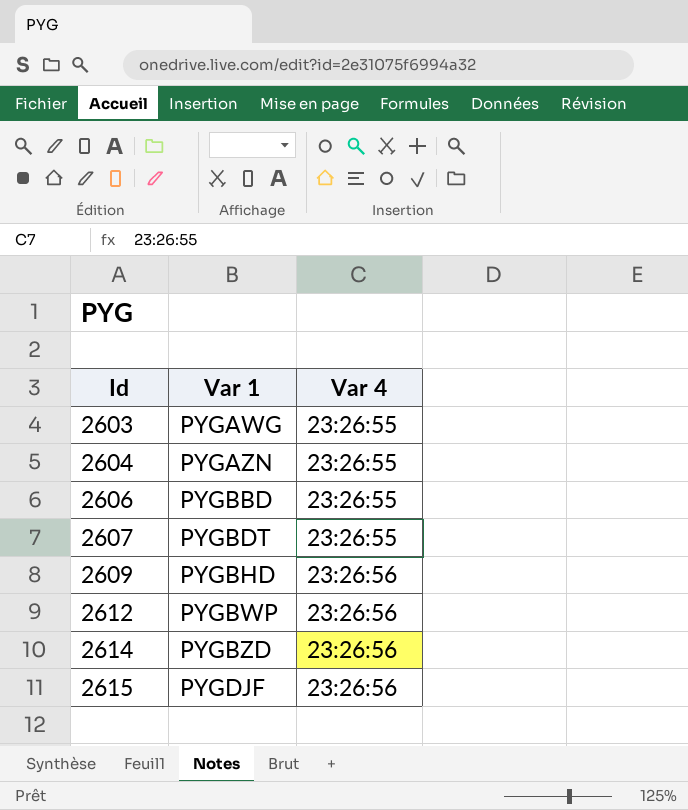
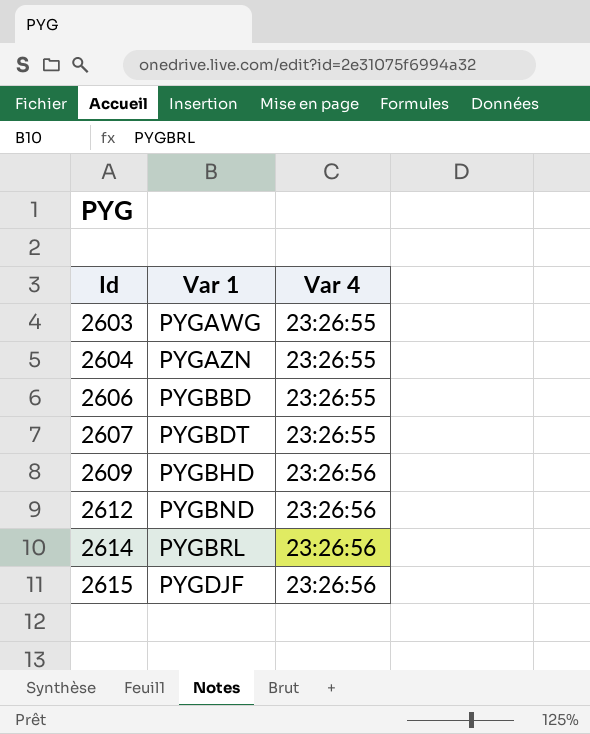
2612 | Var 1: PYGBWP -> PYGBND
2614 | Var 1: PYGBZD -> PYGBRL

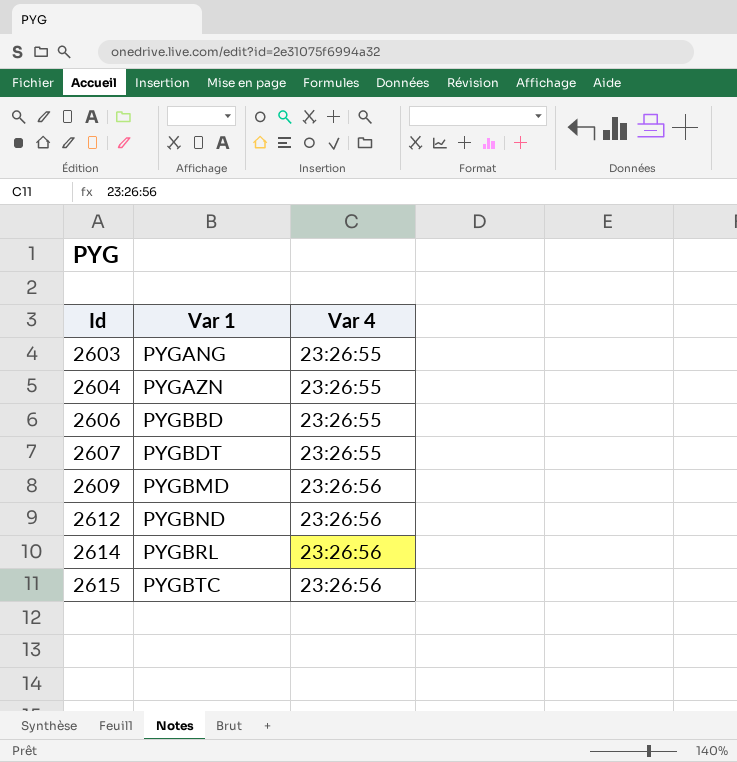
2603 | Var 1: PYGAWG -> PYGANG
2609 | Var 1: PYGBHD -> PYGBMD
2615 | Var 1: PYGDJF -> PYGBTC

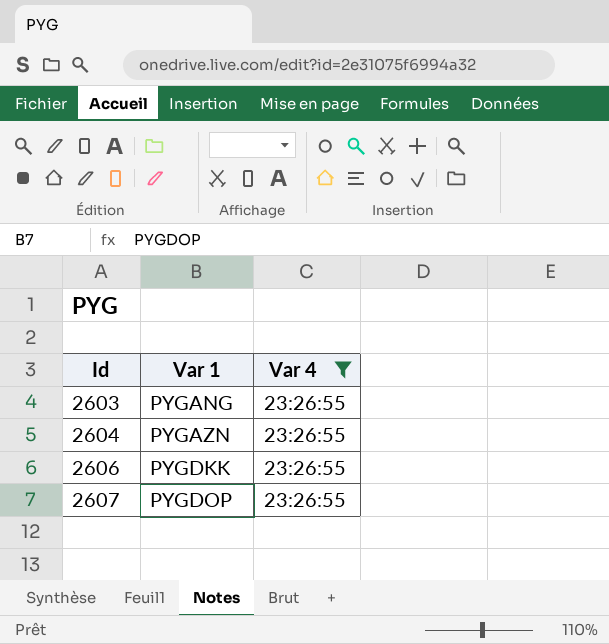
filter: none -> Var 4 = 23:26:55
2606 | Var 1: PYGBBD -> PYGDKK
2607 | Var 1: PYGBDT -> PYGDOP

